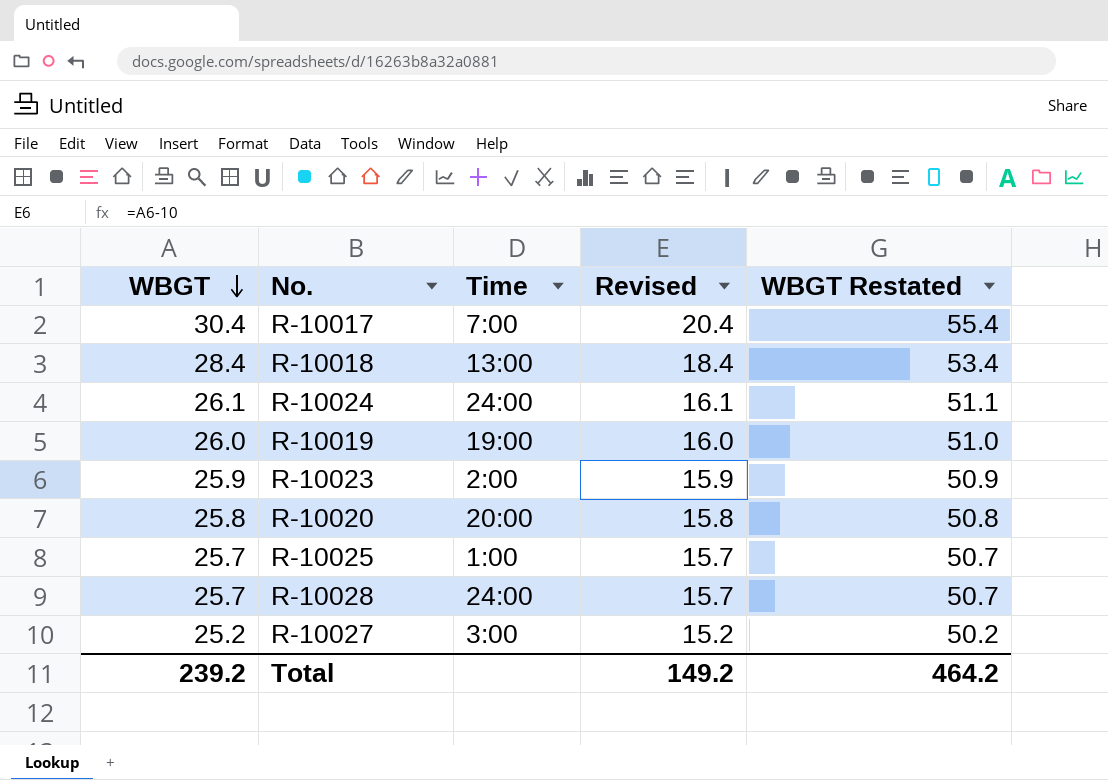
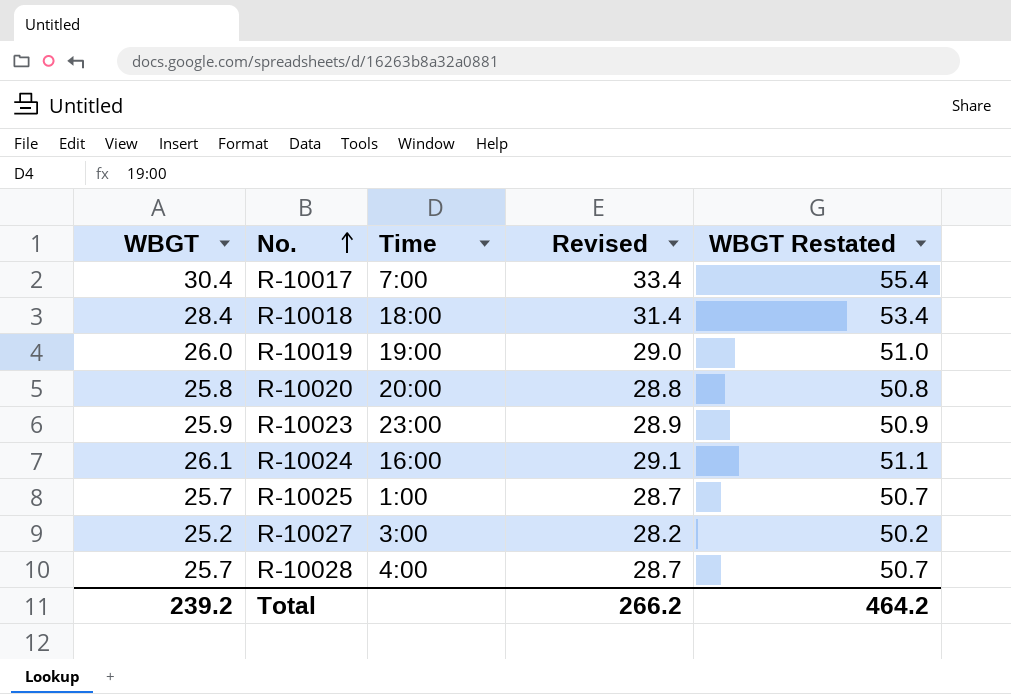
row order: WBGT descending -> No. ascending
column Revised | formula: [WBGT] - 10 -> [WBGT] + 3
R-10018 | Time: 13:00 -> 18:00
R-10023 | Time: 2:00 -> 23:00
R-10024 | Time: 24:00 -> 16:00
R-10028 | Time: 24:00 -> 4:00
Total | Revised: 149.2 -> 266.2

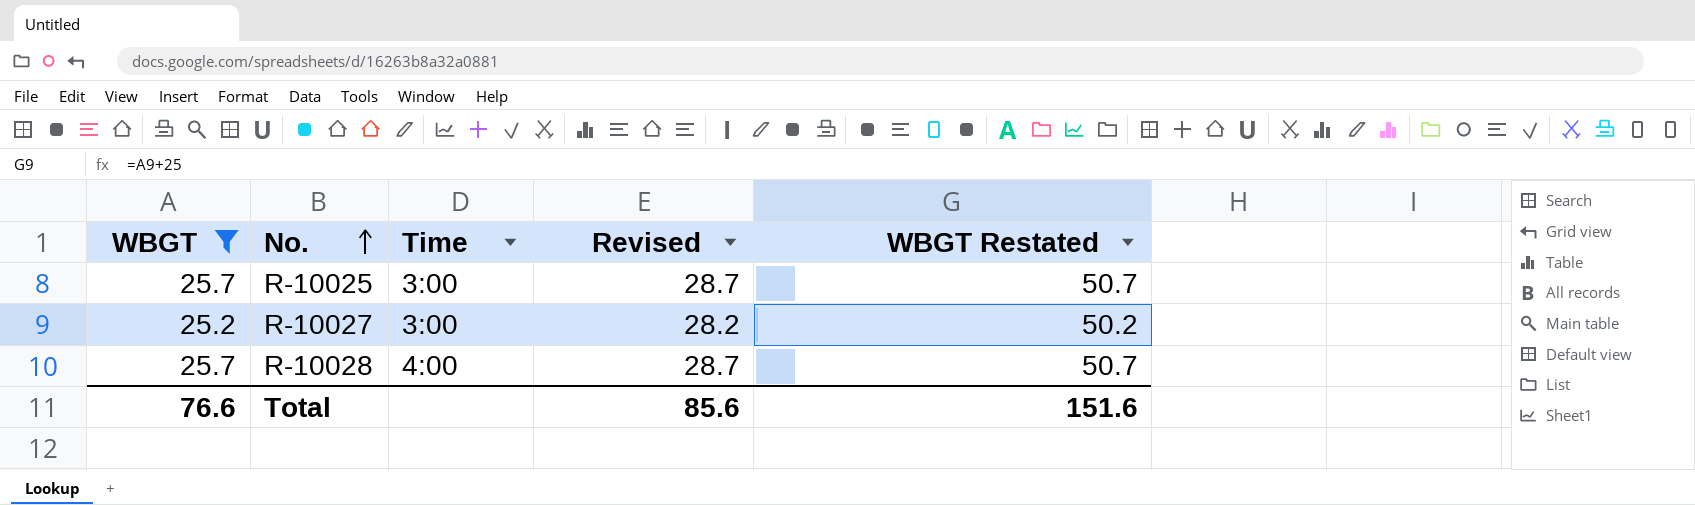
filter: none -> WBGT <= 25.7
R-10025 | Time: 1:00 -> 3:00
Total | WBGT: 239.2 -> 76.6
Total | Revised: 266.2 -> 85.6
Total | WBGT Restated: 464.2 -> 151.6

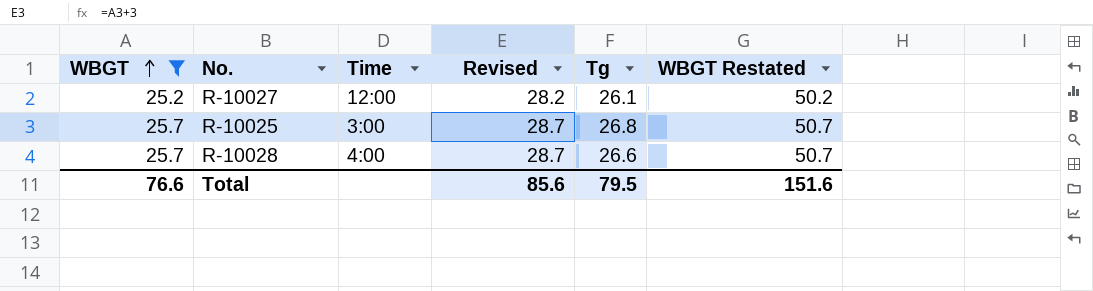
row order: No. ascending -> WBGT ascending
column Tg | position: none -> 5
R-10027 | Time: 3:00 -> 12:00

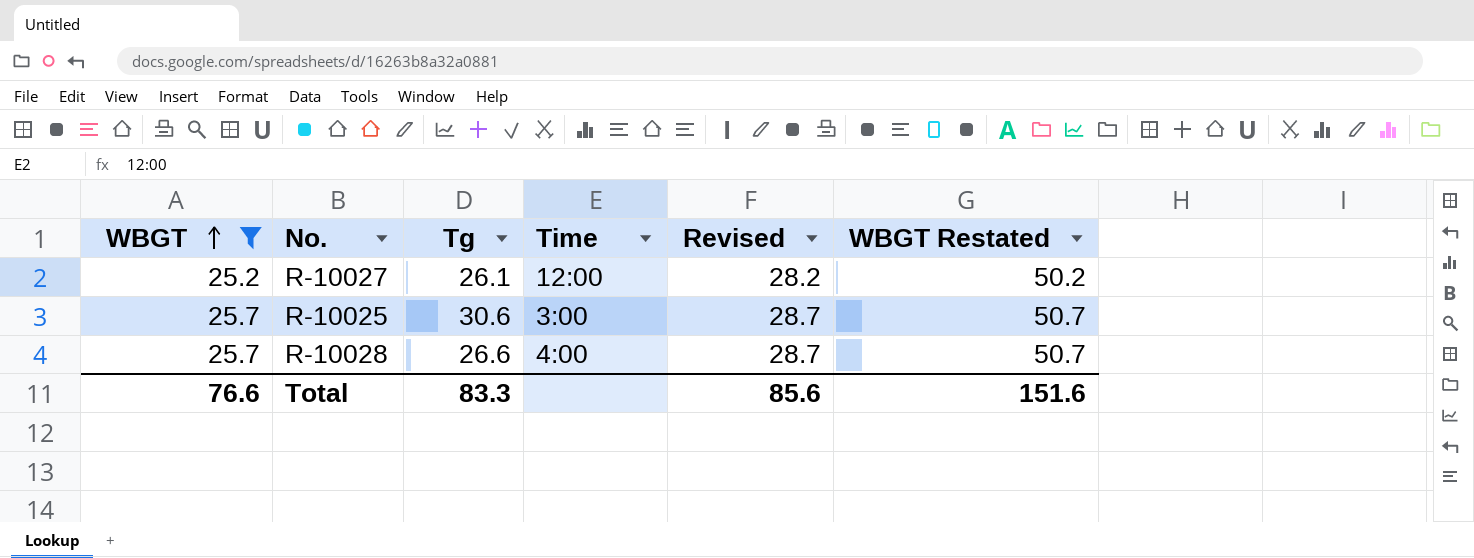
column Tg | position: 5 -> 3
R-10025 | Tg: 26.8 -> 30.6
Total | Tg: 79.5 -> 83.3

